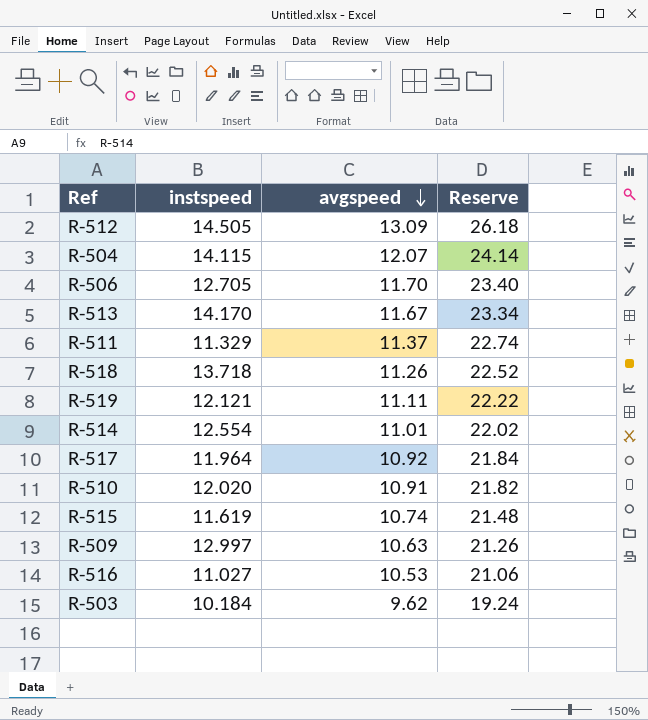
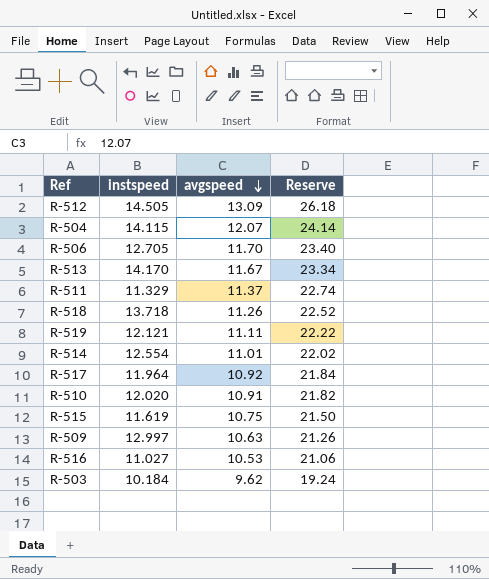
R-515 | avgspeed: 10.74 -> 10.75
R-515 | Reserve: 21.48 -> 21.50

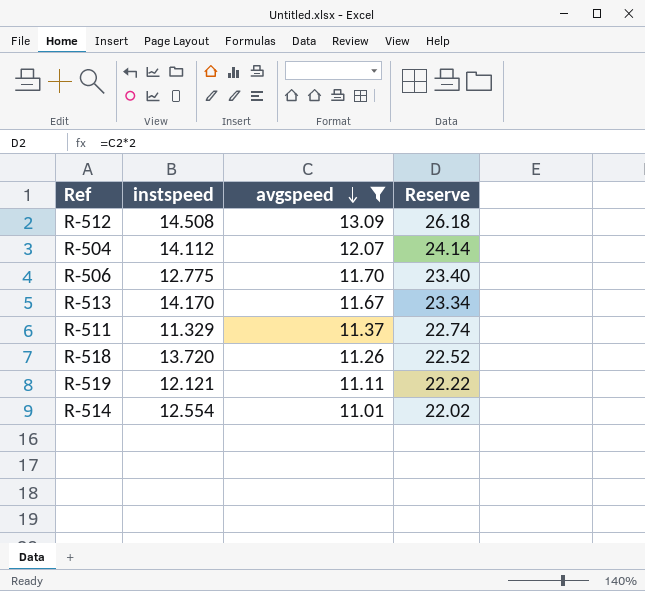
filter: none -> avgspeed >= 11.01
R-512 | instspeed: 14.505 -> 14.508
R-504 | instspeed: 14.115 -> 14.112
R-506 | instspeed: 12.705 -> 12.775
R-518 | instspeed: 13.718 -> 13.720

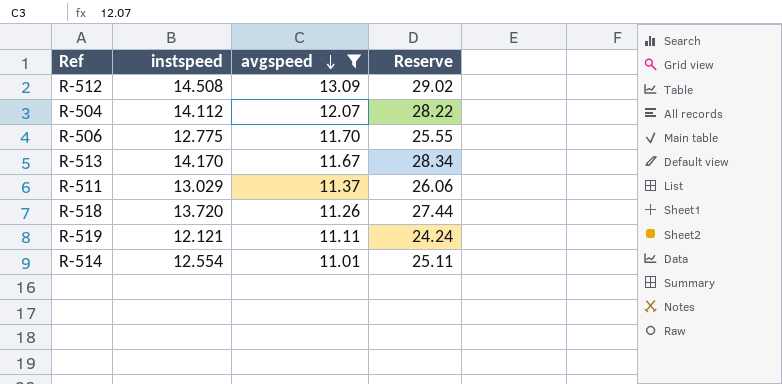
column Reserve | formula: [avgspeed] * 2 -> [instspeed] * 2
R-511 | instspeed: 11.329 -> 13.029

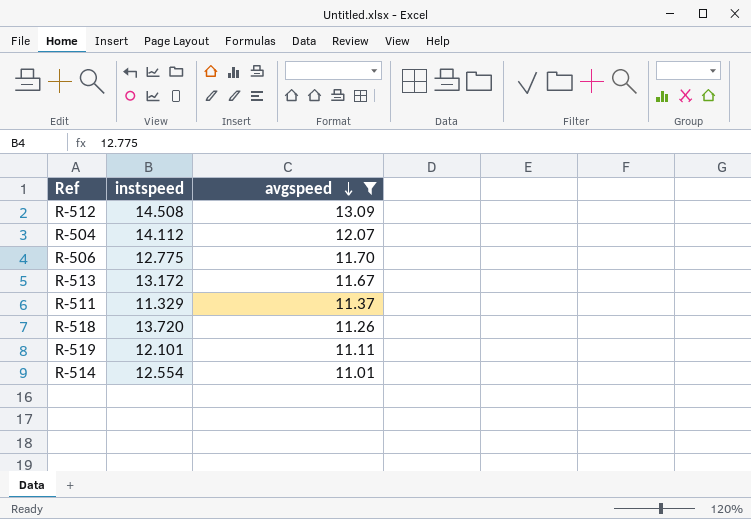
column Reserve | formula: [instspeed] * 2 -> none
R-513 | instspeed: 14.170 -> 13.172
R-511 | instspeed: 13.029 -> 11.329
R-519 | instspeed: 12.121 -> 12.101

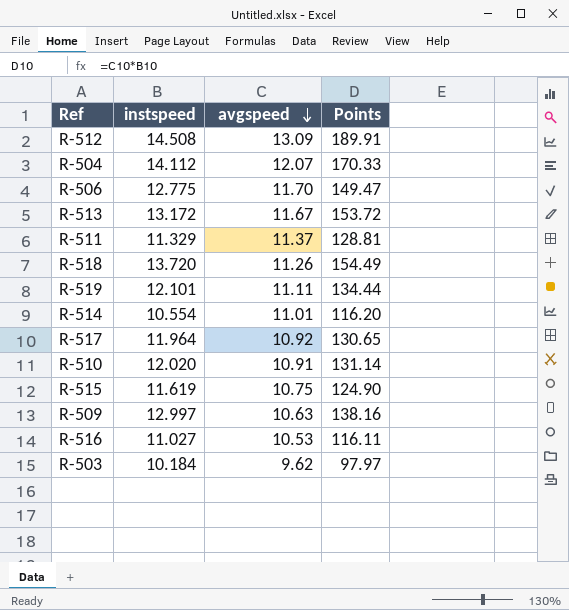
filter: avgspeed >= 11.01 -> none
column Points | formula: none -> [instspeed] * [avgspeed]
R-514 | instspeed: 12.554 -> 10.554

